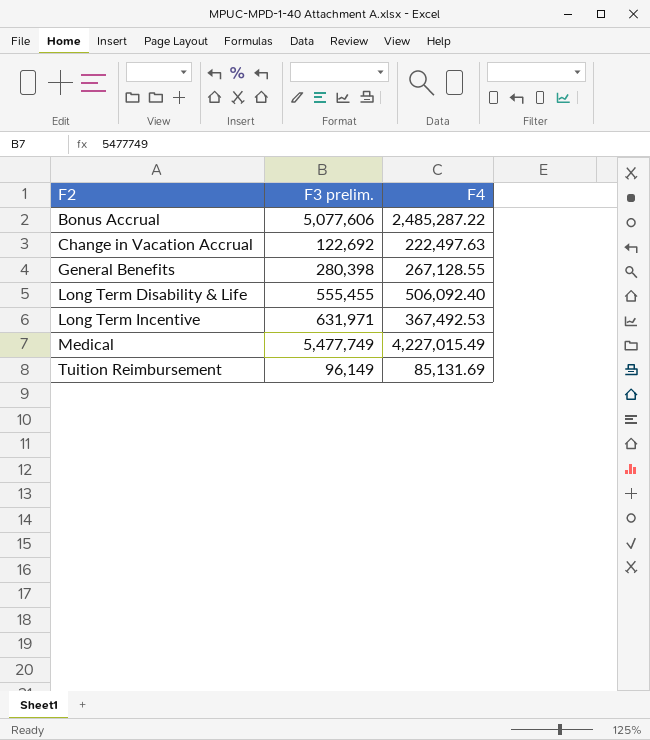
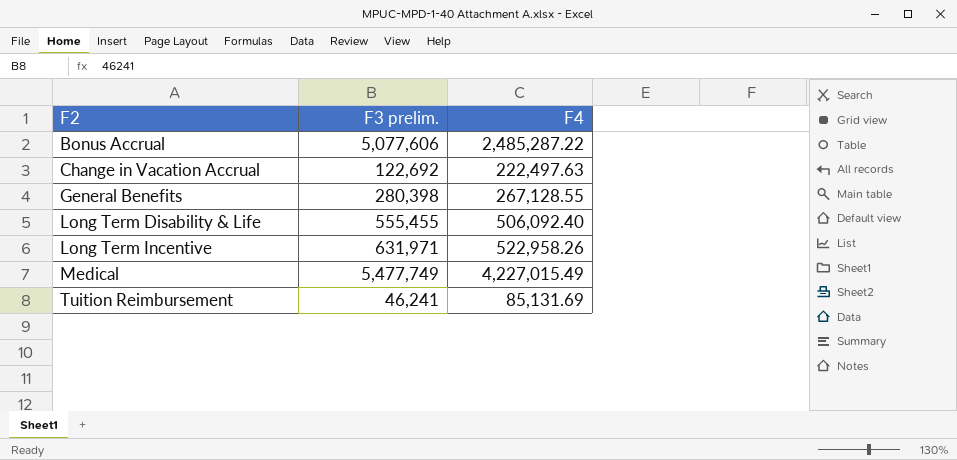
Long Term Incentive | F4: 367,492.53 -> 522,958.26
Tuition Reimbursement | F3 prelim.: 96,149 -> 46,241

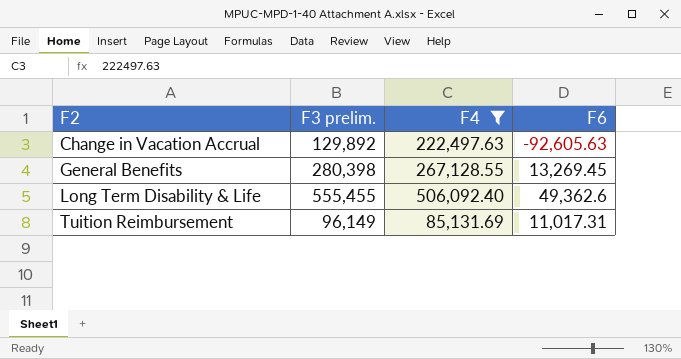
filter: none -> F4 <= 506,092.40
column F6 | formula: none -> [F3 prelim.] - [F4]
Change in Vacation Accrual | F3 prelim.: 122,692 -> 129,892
Tuition Reimbursement | F3 prelim.: 46,241 -> 96,149

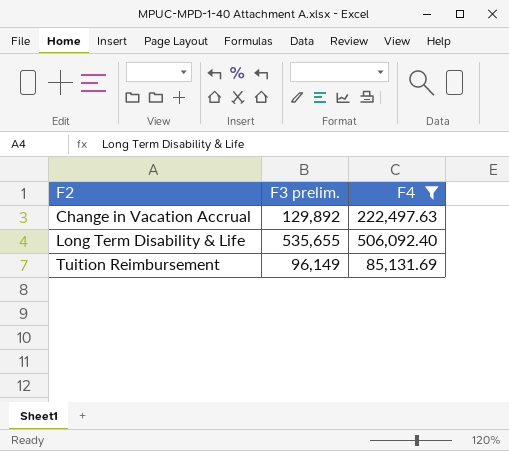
column F6 | formula: [F3 prelim.] - [F4] -> none
row General Benefits: 280,398 | 267,128.55 | 13,269.45 -> none
Long Term Disability & Life | F3 prelim.: 555,455 -> 535,655

